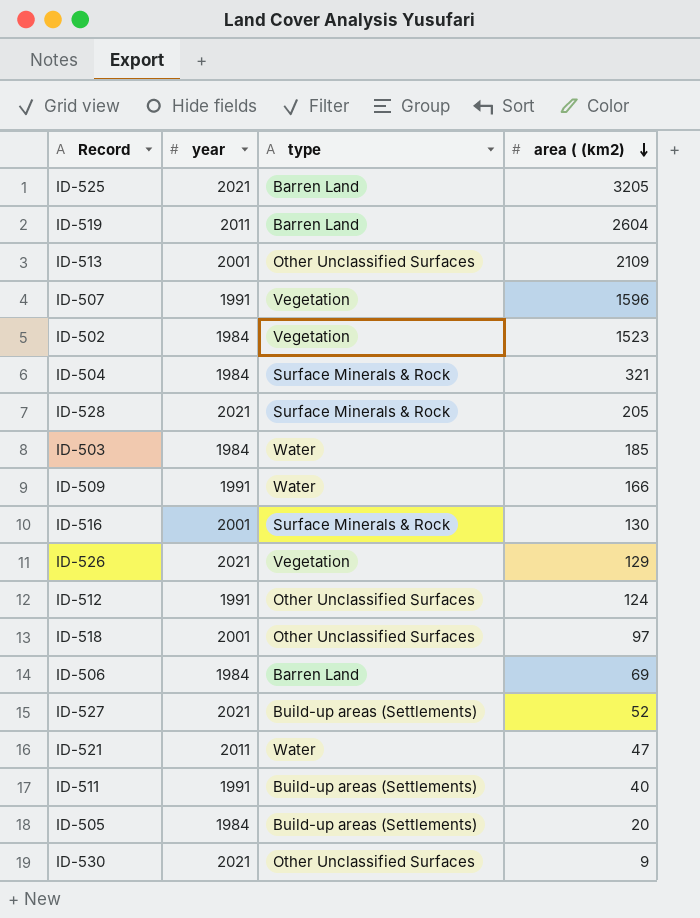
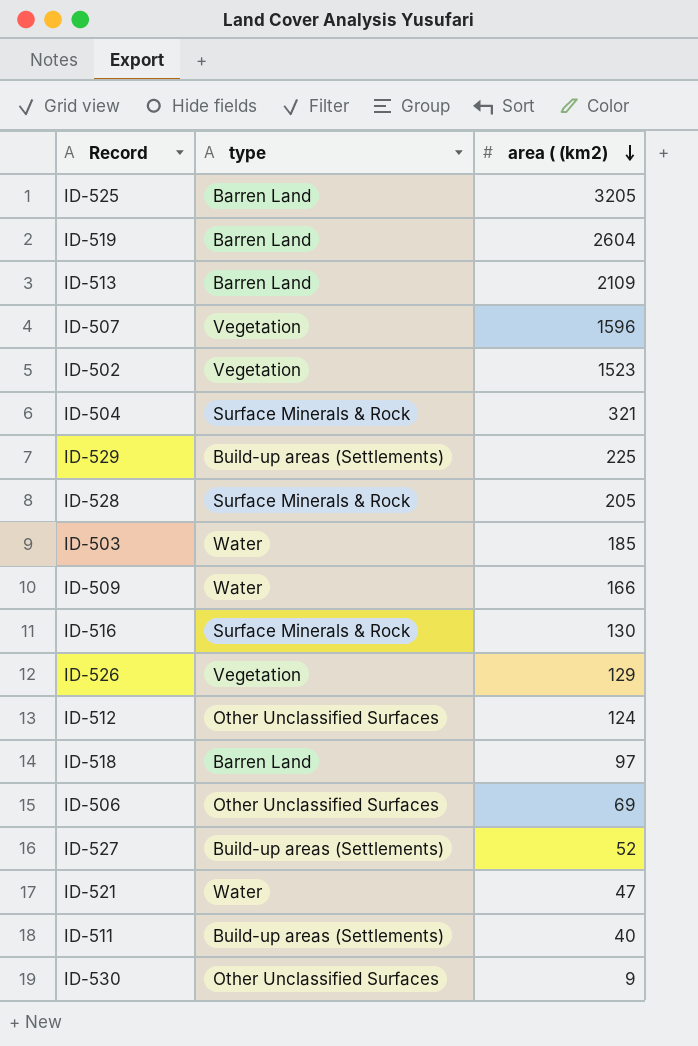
column year | position: 2 -> none
row ID-505: 1984 | Build-up areas (Settlements) | 20 -> none
ID-513 | type: Other Unclassified Surfaces -> Barren Land
row ID-529: none -> Build-up areas (Settlements) | 225
ID-518 | type: Other Unclassified Surfaces -> Barren Land
ID-506 | type: Barren Land -> Other Unclassified Surfaces

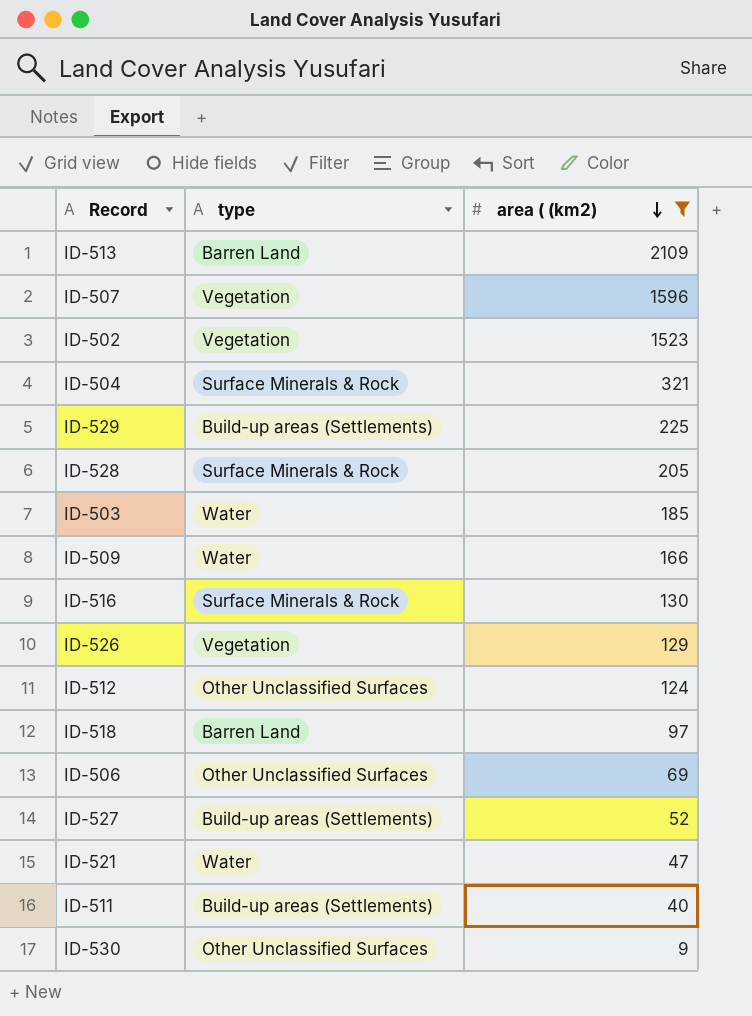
filter: none -> area ( (km2) <= 2109

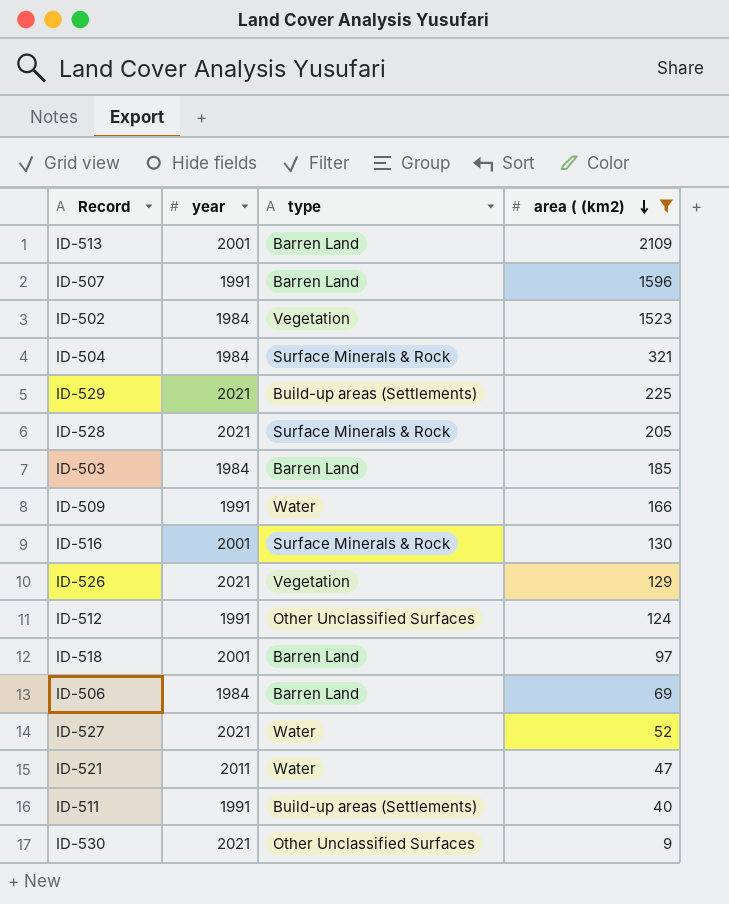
column year | position: none -> 2
ID-507 | type: Vegetation -> Barren Land
ID-503 | type: Water -> Barren Land
ID-506 | type: Other Unclassified Surfaces -> Barren Land
ID-527 | type: Build-up areas (Settlements) -> Water

